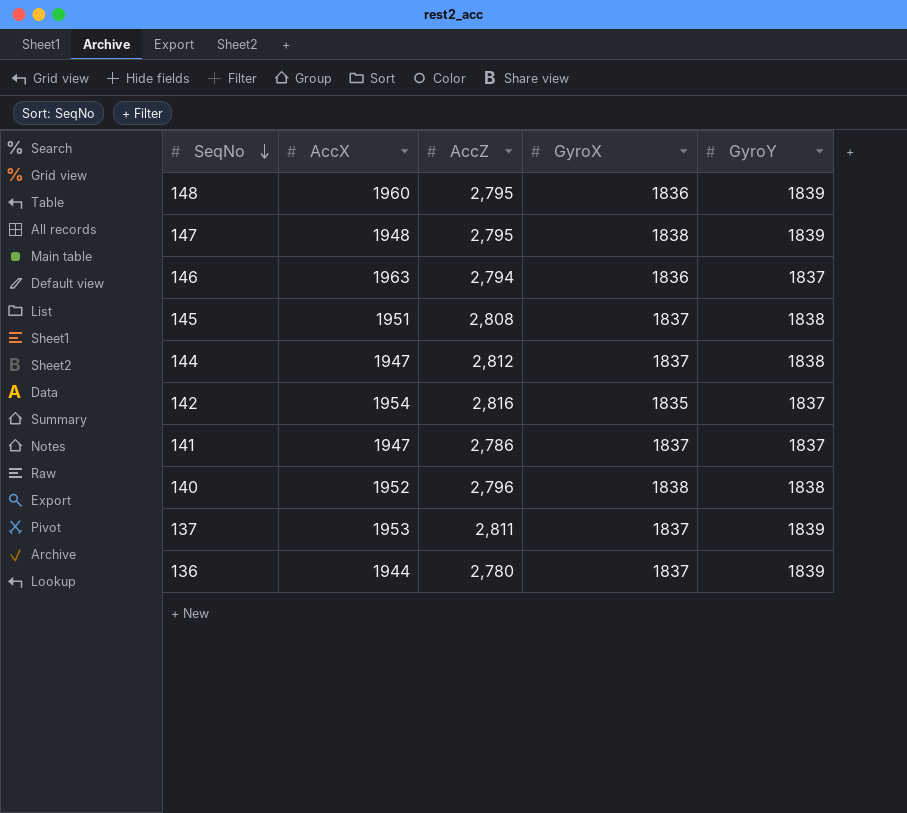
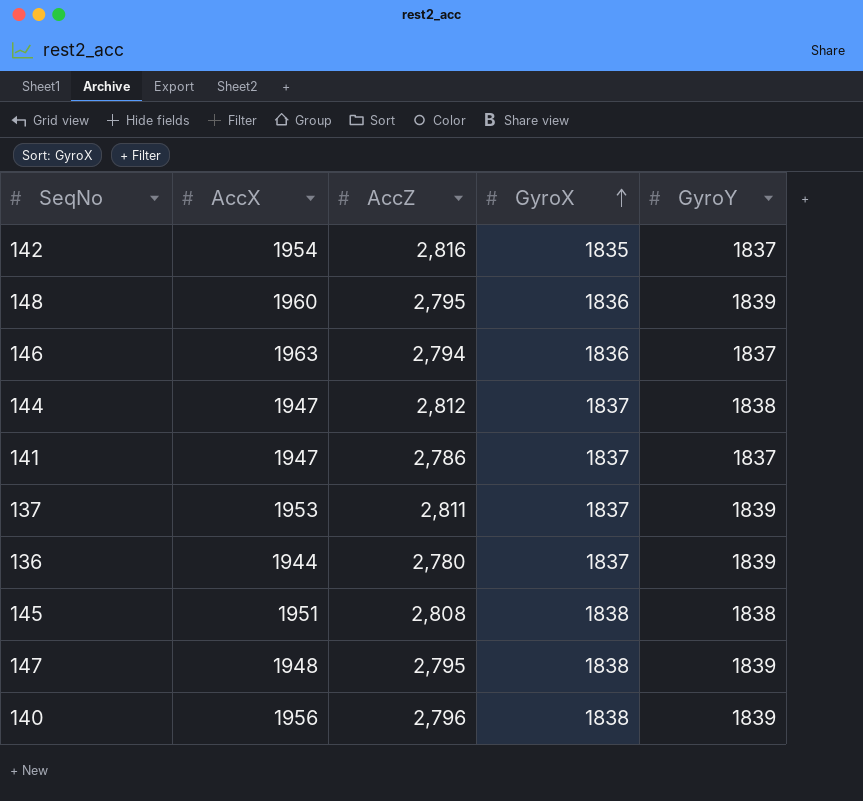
row order: SeqNo descending -> GyroX ascending
145 | GyroX: 1837 -> 1838
140 | AccX: 1952 -> 1956
140 | GyroY: 1838 -> 1839

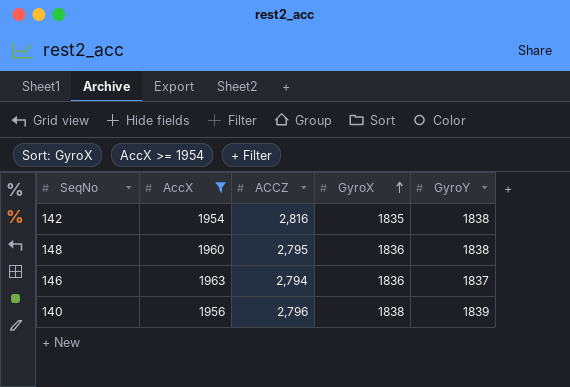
filter: none -> AccX >= 1954
column name: AccZ -> ACCZ
142 | GyroY: 1837 -> 1838
148 | GyroY: 1839 -> 1838

